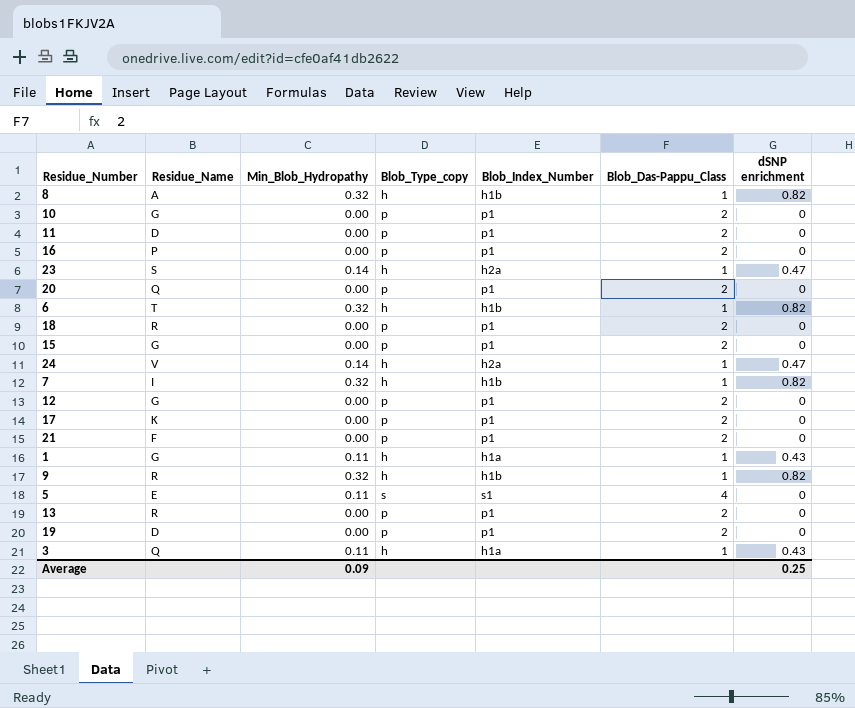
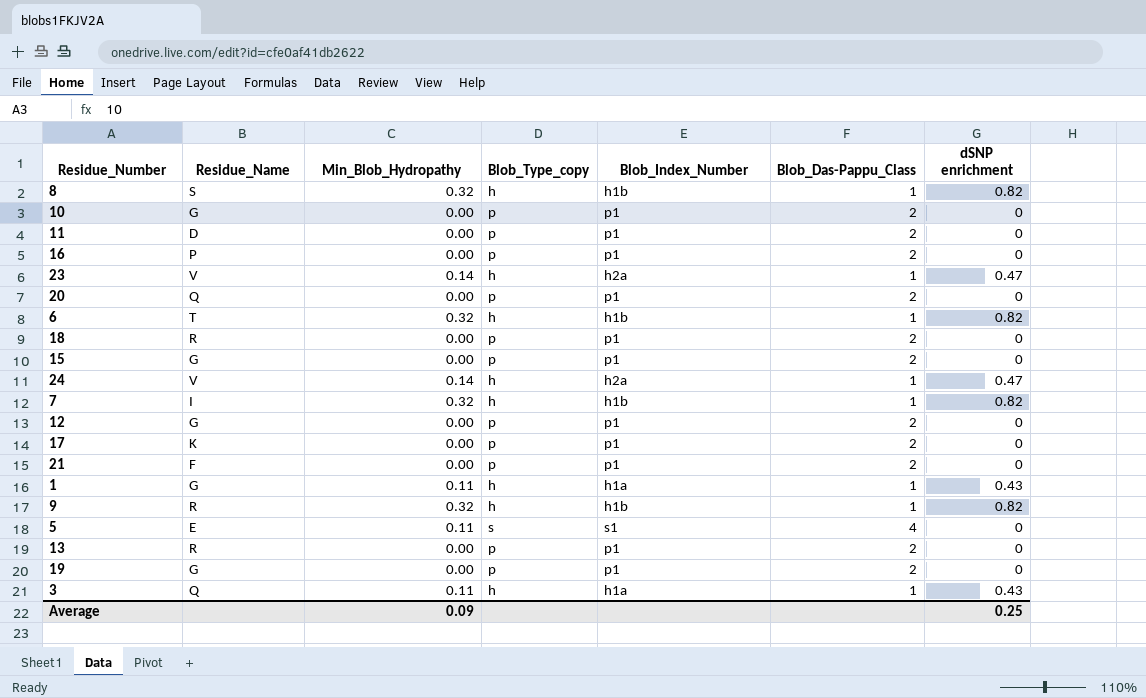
8 | Residue_Name: A -> S
23 | Residue_Name: S -> V
19 | Residue_Name: D -> G

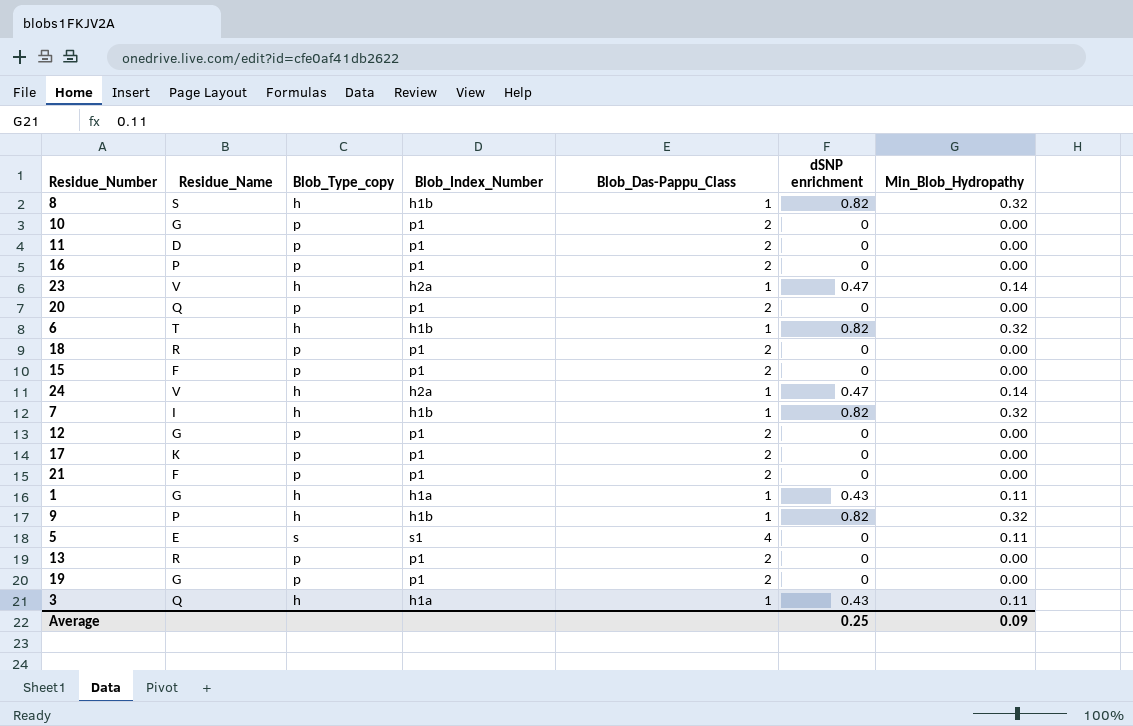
column Min_Blob_Hydropathy | position: 3 -> 7
15 | Residue_Name: G -> F
9 | Residue_Name: R -> P

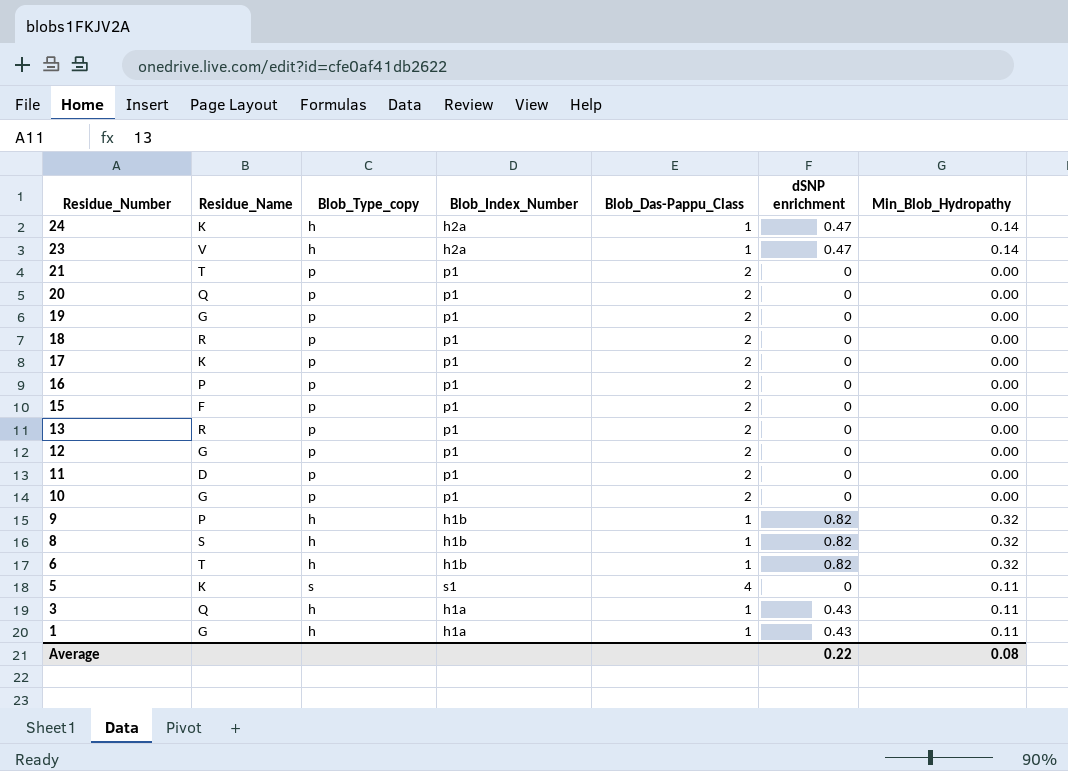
row order: none -> Residue_Number descending
row 7: I | h | h1b | 1 | 0.82 | 0.32 -> none
24 | Residue_Name: V -> K
21 | Residue_Name: F -> T
5 | Residue_Name: E -> K
Average | dSNP enrichment: 0.25 -> 0.22
Average | Min_Blob_Hydropathy: 0.09 -> 0.08

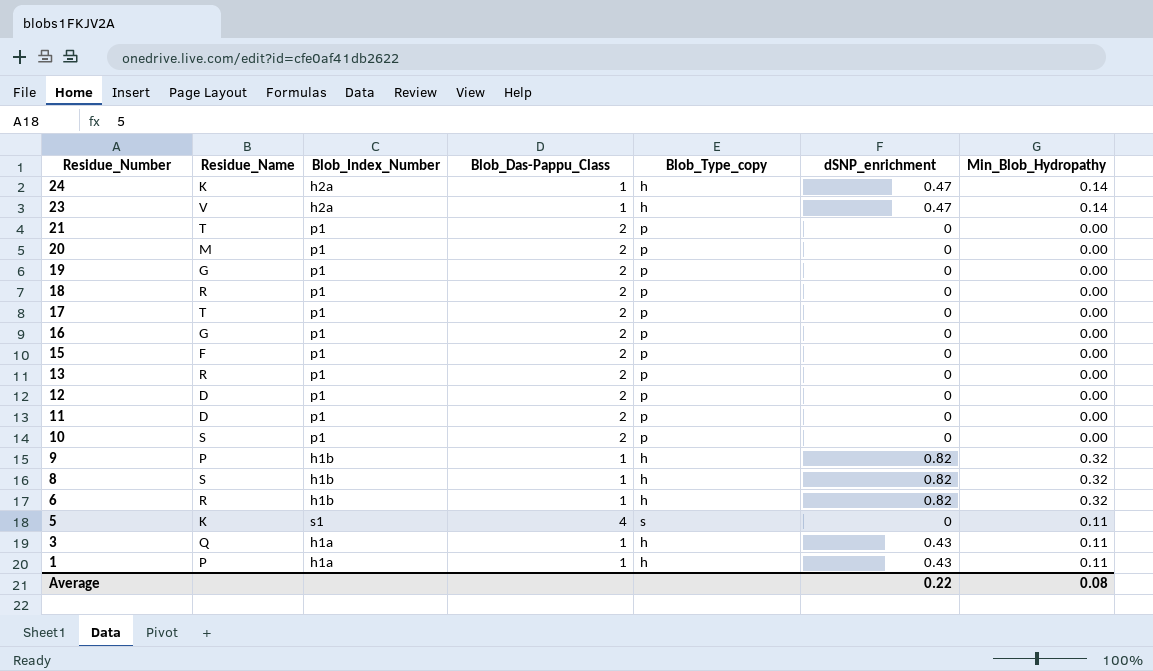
column Blob_Type_copy | position: 3 -> 5
column name: dSNP enrichment -> dSNP_enrichment
20 | Residue_Name: Q -> M
17 | Residue_Name: K -> T
16 | Residue_Name: P -> G
12 | Residue_Name: G -> D
10 | Residue_Name: G -> S
6 | Residue_Name: T -> R
1 | Residue_Name: G -> P

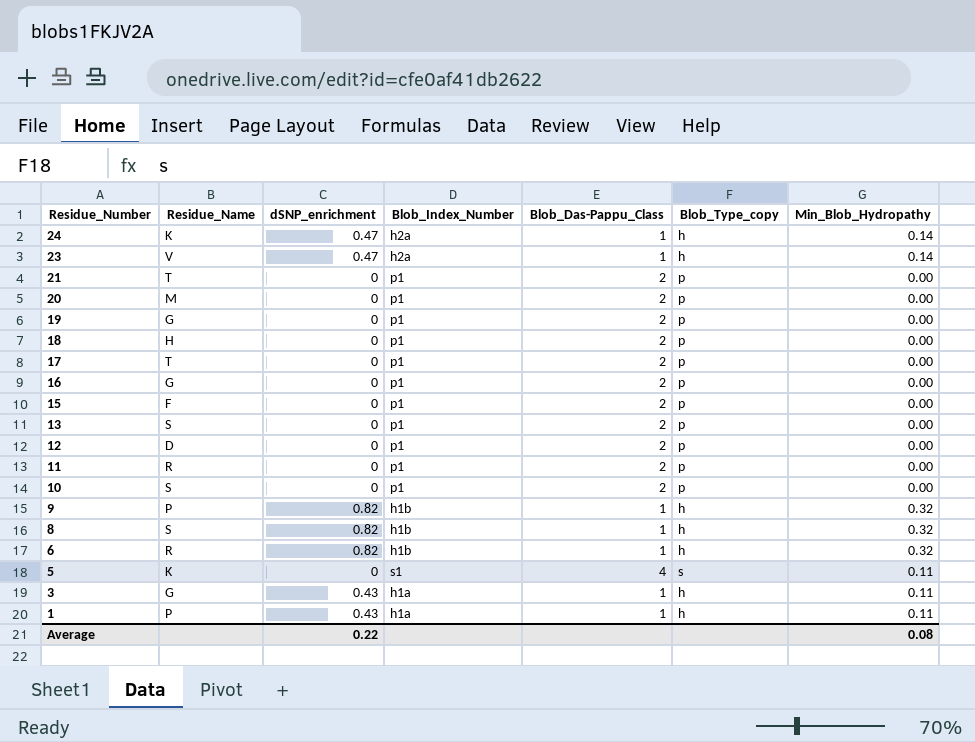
column dSNP_enrichment | position: 6 -> 3
18 | Residue_Name: R -> H
13 | Residue_Name: R -> S
11 | Residue_Name: D -> R
3 | Residue_Name: Q -> G

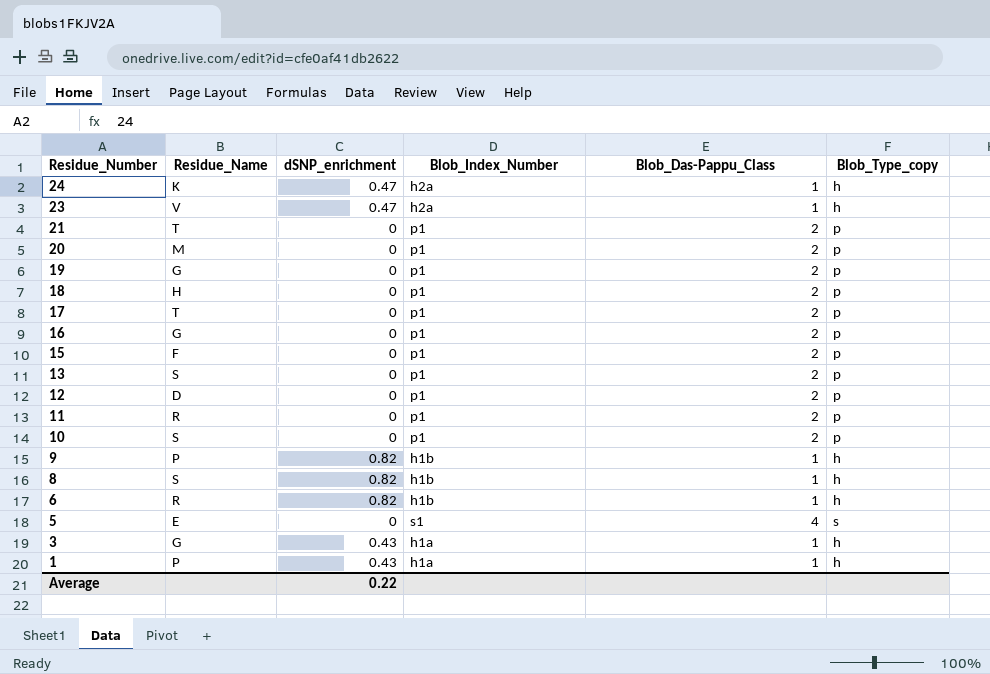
column Min_Blob_Hydropathy | position: 7 -> none
5 | Residue_Name: K -> E

